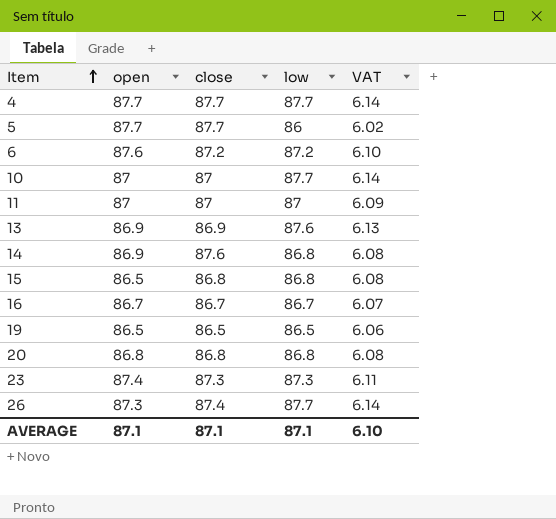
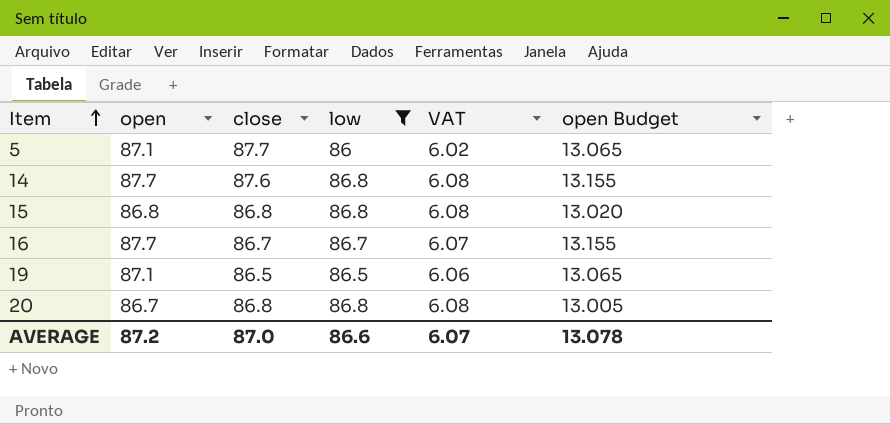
filter: none -> low <= 86.8
column open Budget | formula: none -> [open] * 0.15
5 | open: 87.7 -> 87.1
14 | open: 86.9 -> 87.7
15 | open: 86.5 -> 86.8
16 | open: 86.7 -> 87.7
19 | open: 86.5 -> 87.1
20 | open: 86.8 -> 86.7
AVERAGE | open: 87.1 -> 87.2
AVERAGE | close: 87.1 -> 87.0
AVERAGE | low: 87.1 -> 86.6
AVERAGE | VAT: 6.10 -> 6.07

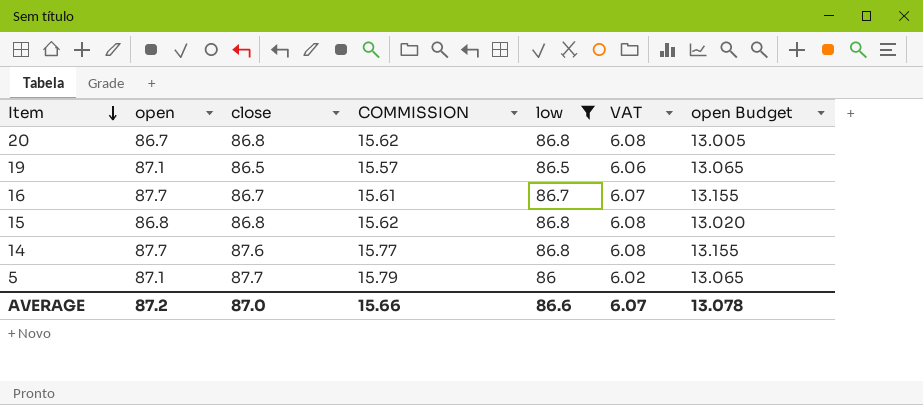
row order: Item ascending -> Item descending
column COMMISSION | formula: none -> [close] * 0.18

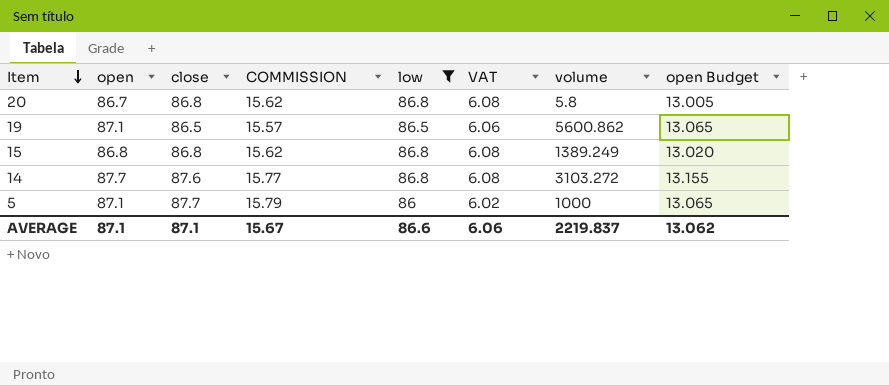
column volume | position: none -> 7
row 16: 87.7 | 86.7 | 15.61 | 86.7 | 6.07 | 13.155 -> none
AVERAGE | open: 87.2 -> 87.1
AVERAGE | close: 87.0 -> 87.1
AVERAGE | COMMISSION: 15.66 -> 15.67
AVERAGE | VAT: 6.07 -> 6.06
AVERAGE | open Budget: 13.078 -> 13.062

